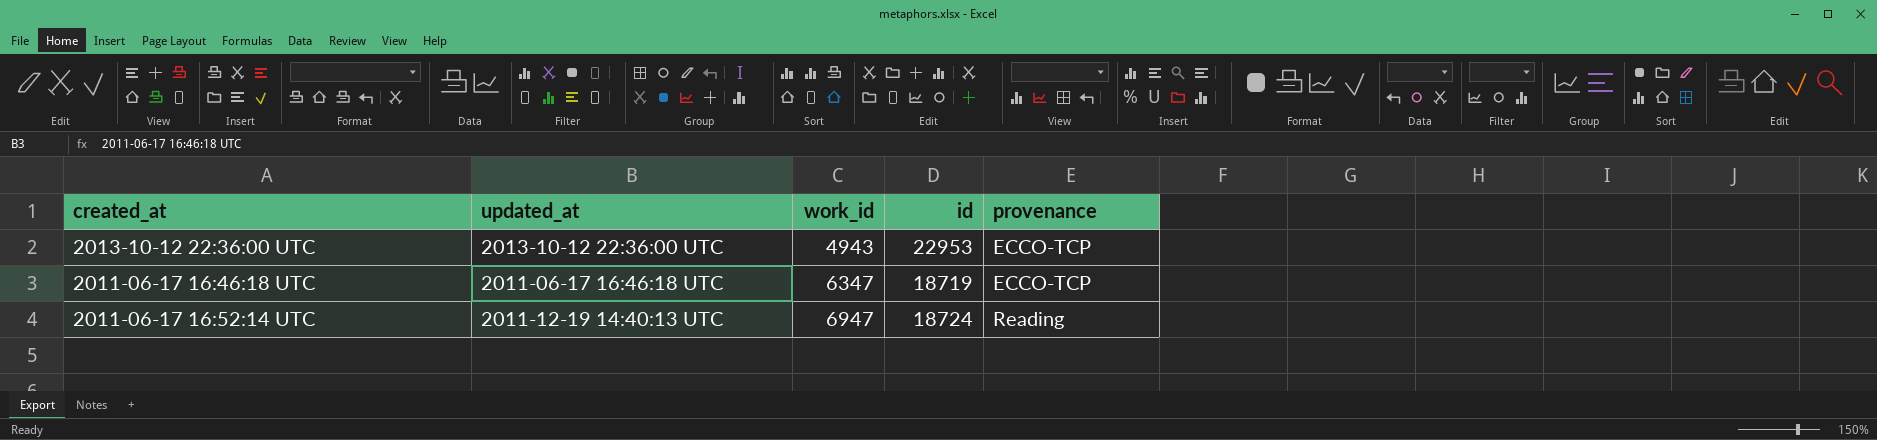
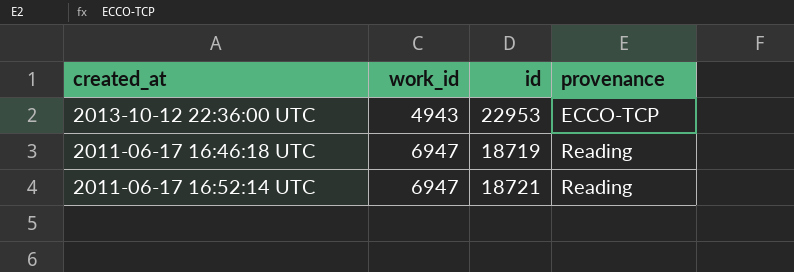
column updated_at | position: 2 -> none
2011-06-17 16:46:18 UTC | work_id: 6347 -> 6947
2011-06-17 16:46:18 UTC | provenance: ECCO-TCP -> Reading
2011-06-17 16:52:14 UTC | id: 18724 -> 18721

